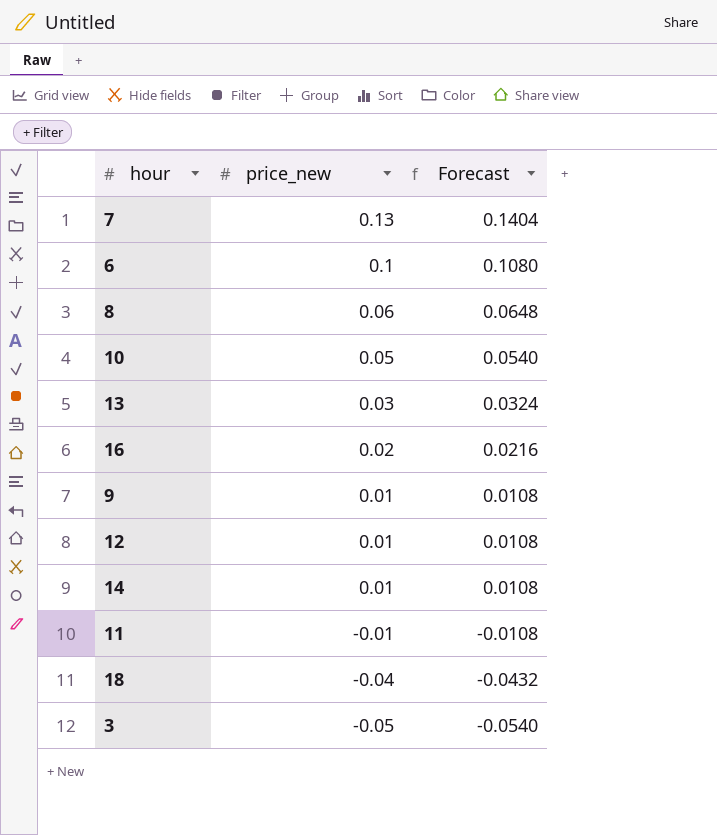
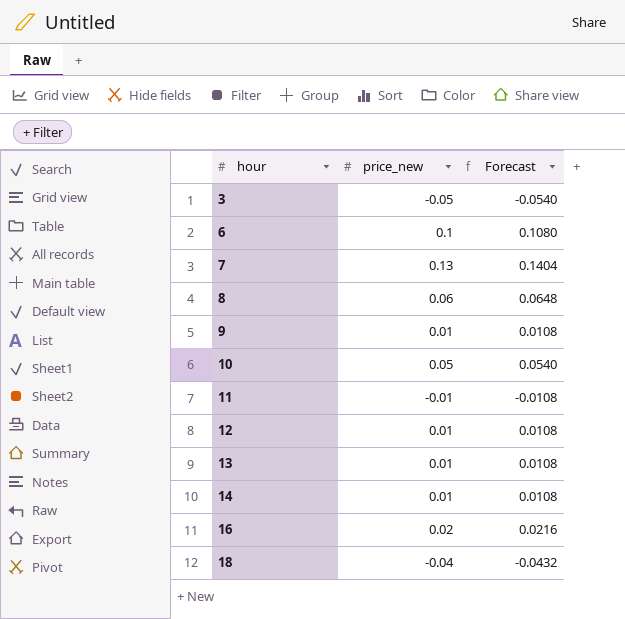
row order: price_new descending -> hour ascending
13 | price_new: 0.03 -> 0.01
13 | Forecast: 0.0324 -> 0.0108

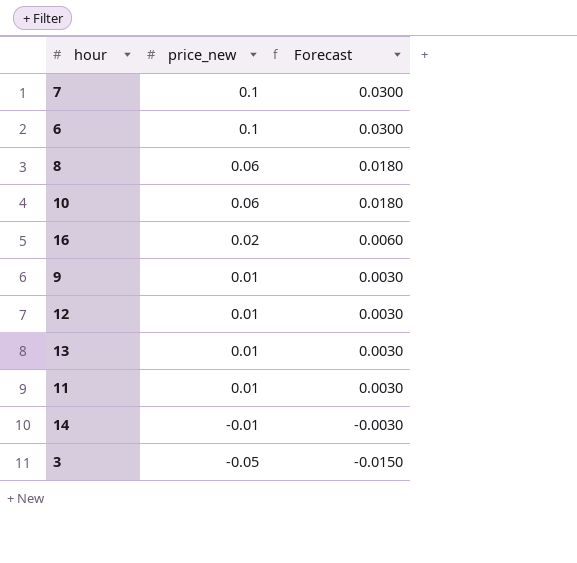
row order: hour ascending -> price_new descending
column Forecast | formula: [price_new] * 1.08 -> [price_new] * 0.3
row 18: -0.04 | -0.0432 -> none
7 | price_new: 0.13 -> 0.1
10 | price_new: 0.05 -> 0.06
11 | price_new: -0.01 -> 0.01
14 | price_new: 0.01 -> -0.01

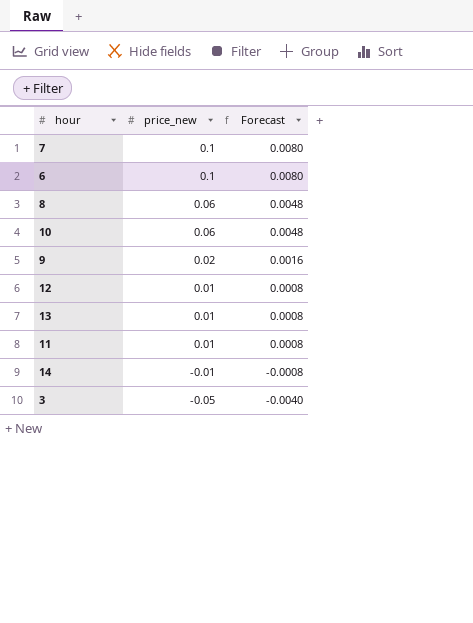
column Forecast | formula: [price_new] * 0.3 -> [price_new] * 0.08
row 16: 0.02 | 0.0060 -> none
9 | price_new: 0.01 -> 0.02

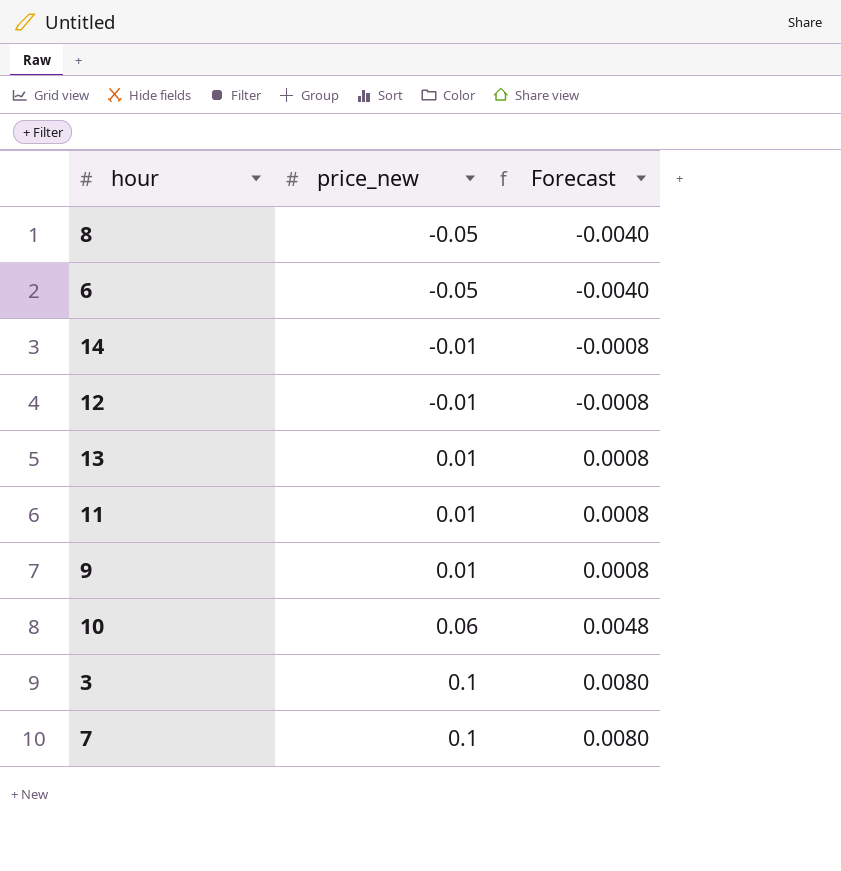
row order: price_new descending -> price_new ascending
8 | price_new: 0.06 -> -0.05
8 | Forecast: 0.0048 -> -0.0040
6 | price_new: 0.1 -> -0.05
6 | Forecast: 0.0080 -> -0.0040
12 | price_new: 0.01 -> -0.01
12 | Forecast: 0.0008 -> -0.0008
9 | price_new: 0.02 -> 0.01
9 | Forecast: 0.0016 -> 0.0008
3 | price_new: -0.05 -> 0.1
3 | Forecast: -0.0040 -> 0.0080

